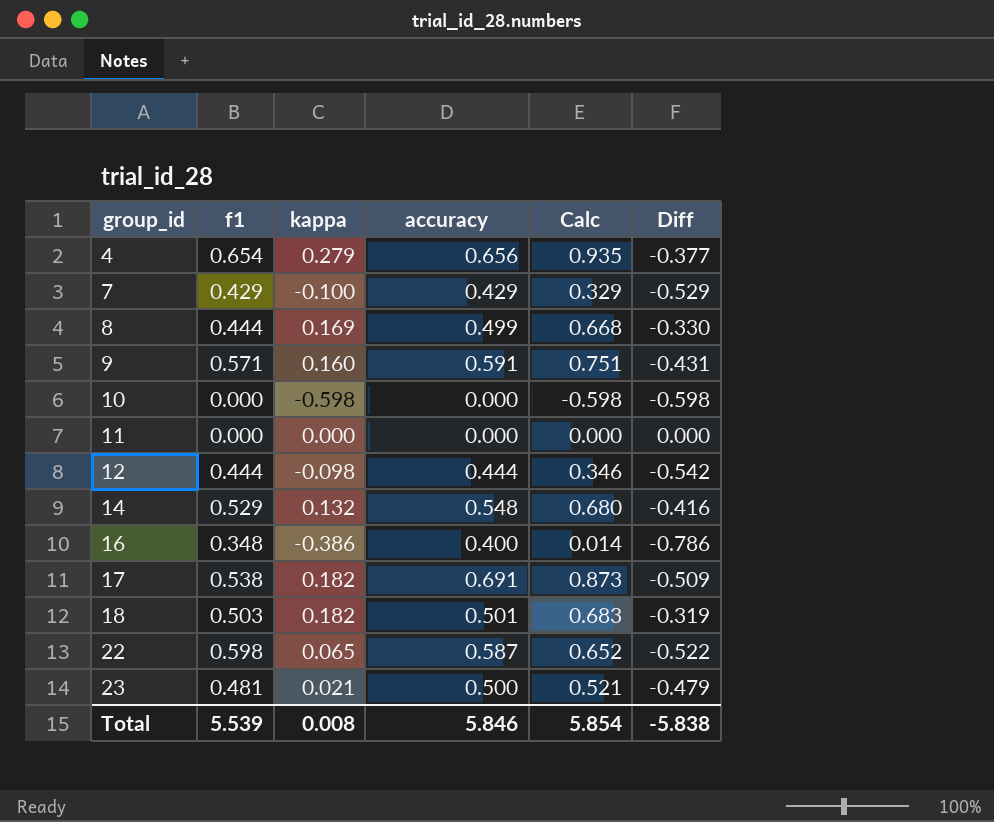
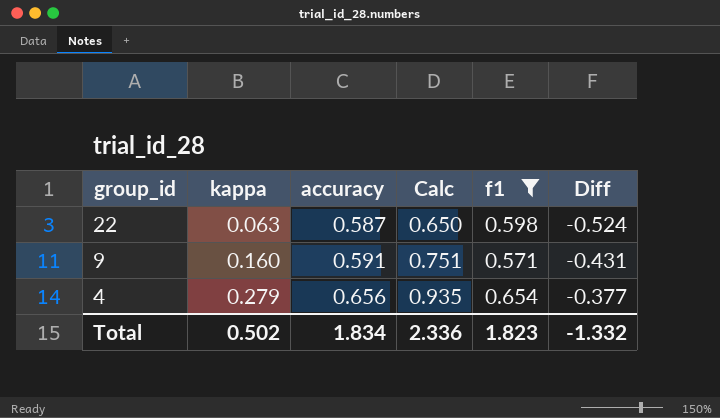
filter: none -> f1 >= 0.571
row order: group_id ascending -> group_id descending
column f1 | position: 2 -> 5
22 | kappa: 0.065 -> 0.063
22 | Calc: 0.652 -> 0.650
22 | Diff: -0.522 -> -0.524
Total | kappa: 0.008 -> 0.502
Total | accuracy: 5.846 -> 1.834
Total | Calc: 5.854 -> 2.336
Total | f1: 5.539 -> 1.823
Total | Diff: -5.838 -> -1.332

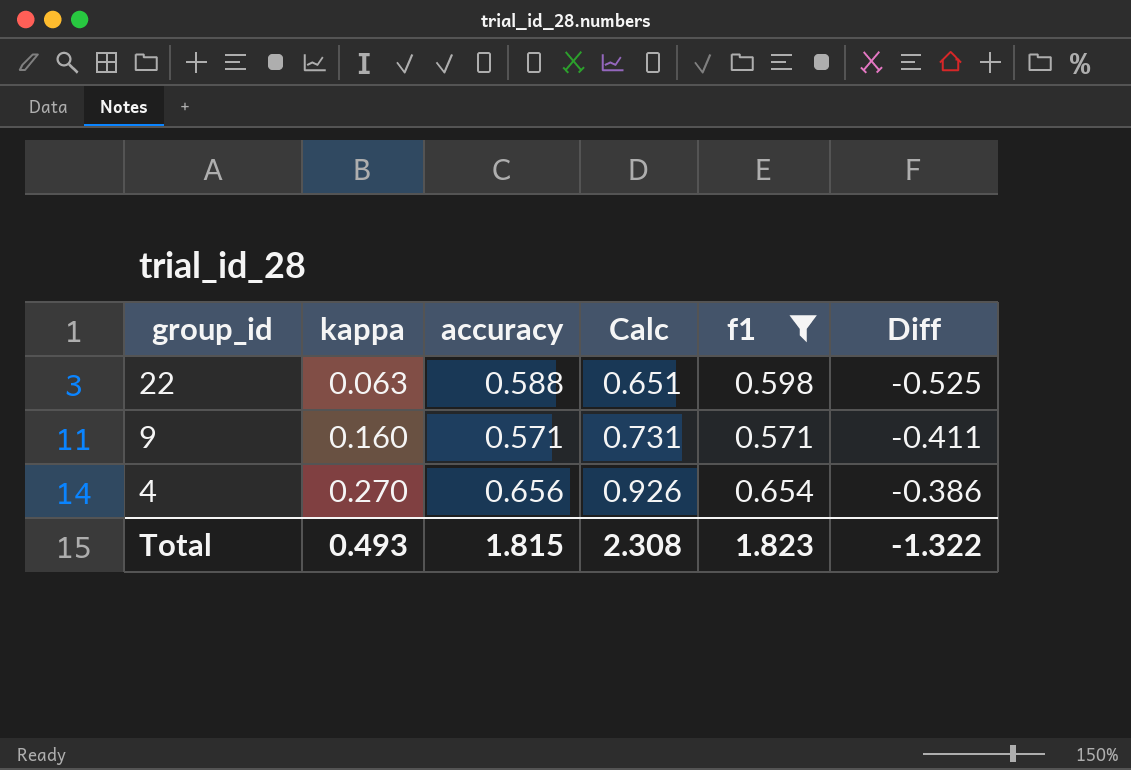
22 | accuracy: 0.587 -> 0.588
22 | Calc: 0.650 -> 0.651
22 | Diff: -0.524 -> -0.525
9 | accuracy: 0.591 -> 0.571
9 | Calc: 0.751 -> 0.731
9 | Diff: -0.431 -> -0.411
4 | kappa: 0.279 -> 0.270
4 | Calc: 0.935 -> 0.926
4 | Diff: -0.377 -> -0.386
Total | kappa: 0.502 -> 0.493
Total | accuracy: 1.834 -> 1.815
Total | Calc: 2.336 -> 2.308
Total | Diff: -1.332 -> -1.322

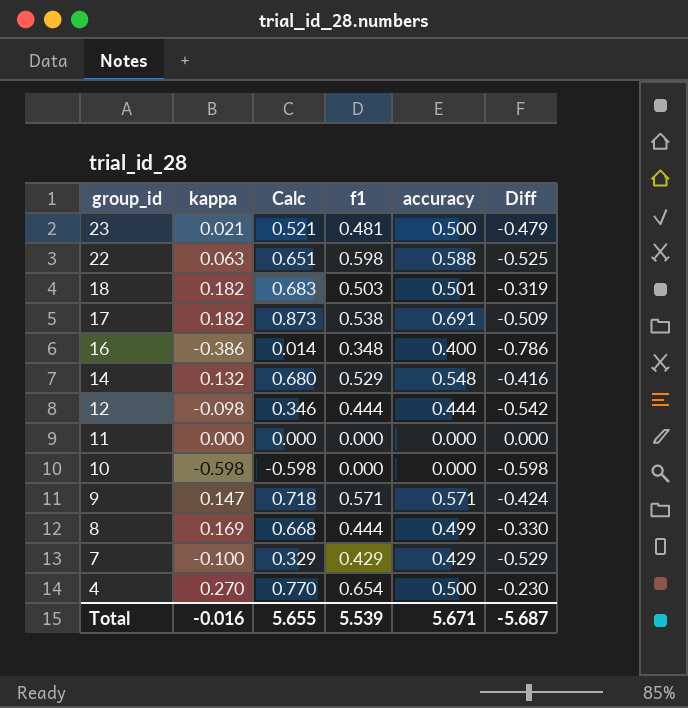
filter: f1 >= 0.571 -> none
column accuracy | position: 3 -> 5
9 | kappa: 0.160 -> 0.147
9 | Calc: 0.731 -> 0.718
9 | Diff: -0.411 -> -0.424
4 | Calc: 0.926 -> 0.770
4 | accuracy: 0.656 -> 0.500
4 | Diff: -0.386 -> -0.230
Total | kappa: 0.493 -> -0.016
Total | Calc: 2.308 -> 5.655
Total | f1: 1.823 -> 5.539
Total | accuracy: 1.815 -> 5.671
Total | Diff: -1.322 -> -5.687

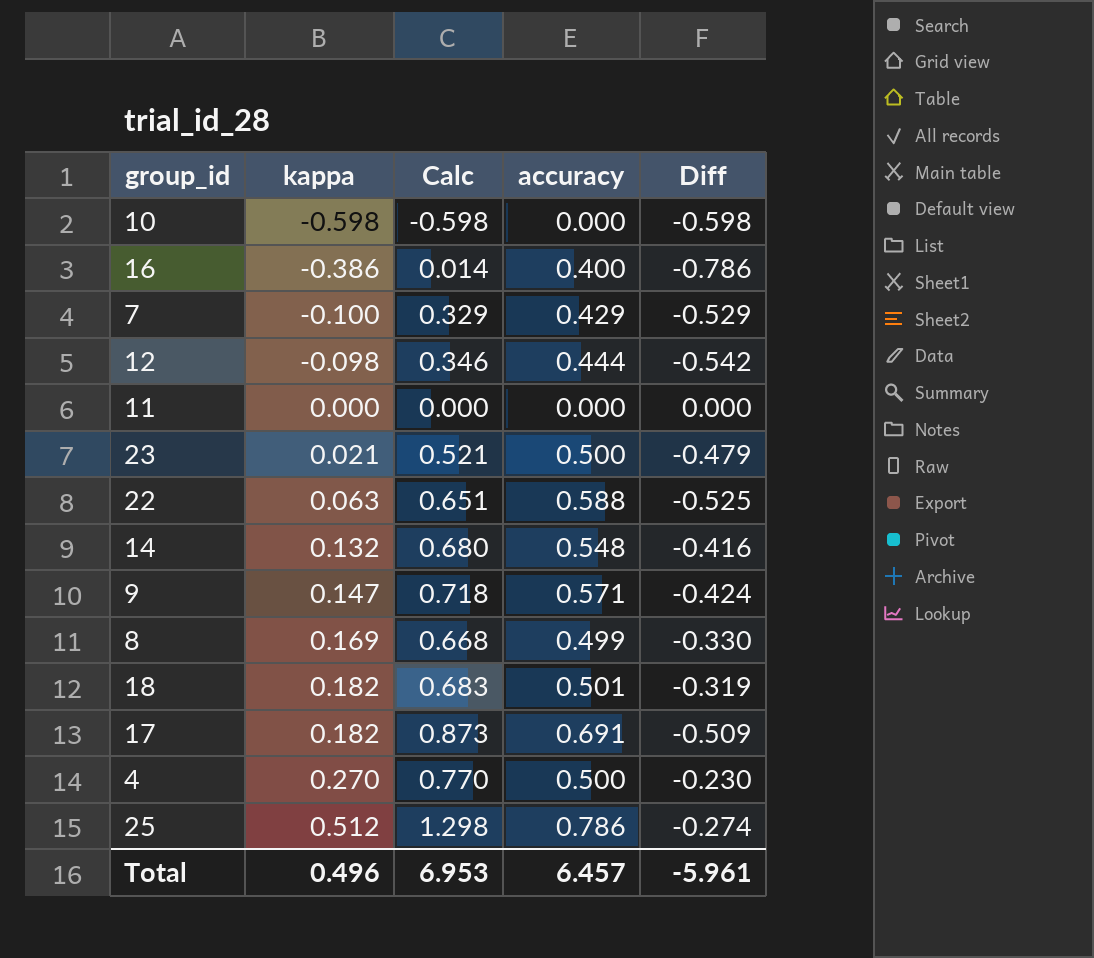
row order: group_id descending -> kappa ascending
column f1 | position: 4 -> none
row 25: none -> 0.512 | 1.298 | 0.786 | -0.274
Total | kappa: -0.016 -> 0.496
Total | Calc: 5.655 -> 6.953
Total | accuracy: 5.671 -> 6.457
Total | Diff: -5.687 -> -5.961

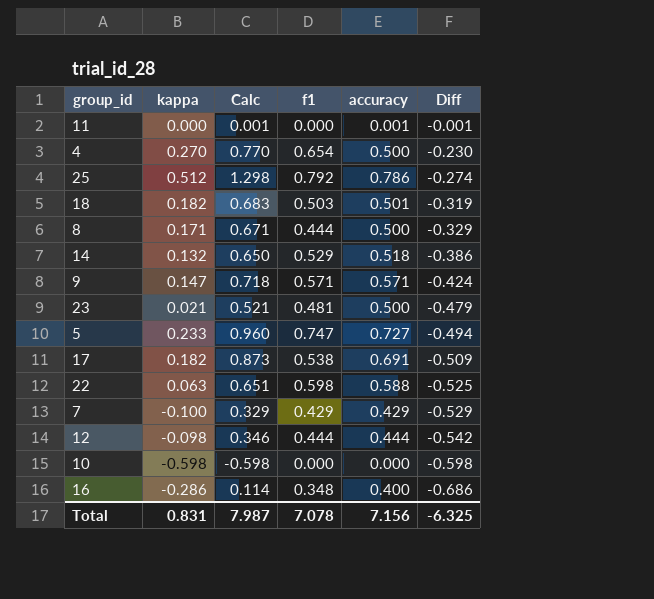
row order: kappa ascending -> Diff descending
column f1 | position: none -> 4
11 | Calc: 0.000 -> 0.001
11 | accuracy: 0.000 -> 0.001
11 | Diff: 0.000 -> -0.001
8 | kappa: 0.169 -> 0.171
8 | Calc: 0.668 -> 0.671
8 | accuracy: 0.499 -> 0.500
8 | Diff: -0.330 -> -0.329
14 | Calc: 0.680 -> 0.650
14 | accuracy: 0.548 -> 0.518
14 | Diff: -0.416 -> -0.386
row 5: none -> 0.233 | 0.960 | 0.747 | 0.727 | -0.494
16 | kappa: -0.386 -> -0.286
16 | Calc: 0.014 -> 0.114
16 | Diff: -0.786 -> -0.686
Total | kappa: 0.496 -> 0.831
Total | Calc: 6.953 -> 7.987
Total | accuracy: 6.457 -> 7.156
Total | Diff: -5.961 -> -6.325

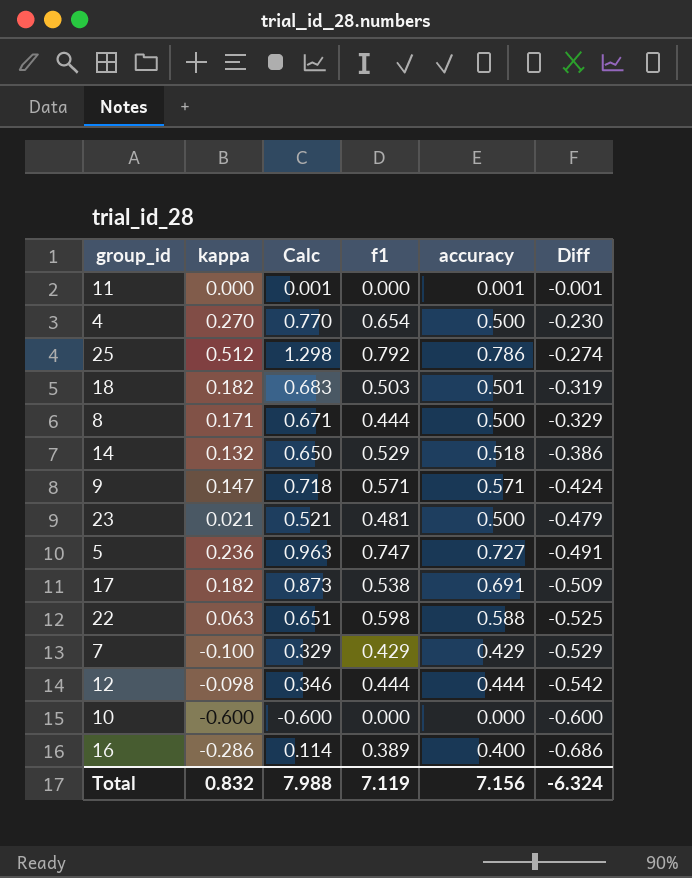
5 | kappa: 0.233 -> 0.236
5 | Calc: 0.960 -> 0.963
5 | Diff: -0.494 -> -0.491
10 | kappa: -0.598 -> -0.600
10 | Calc: -0.598 -> -0.600
10 | Diff: -0.598 -> -0.600
16 | f1: 0.348 -> 0.389
Total | kappa: 0.831 -> 0.832
Total | Calc: 7.987 -> 7.988
Total | f1: 7.078 -> 7.119
Total | Diff: -6.325 -> -6.324

